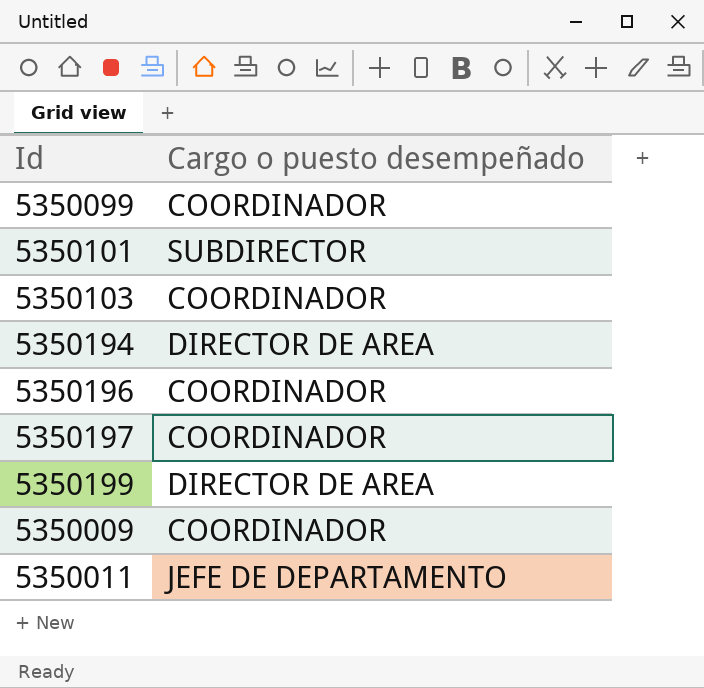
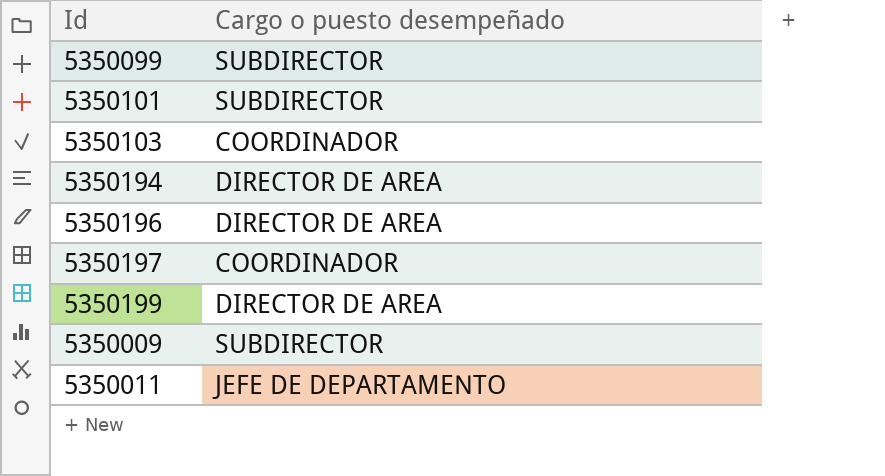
5350099 | Cargo o puesto desempeñado: COORDINADOR -> SUBDIRECTOR
5350196 | Cargo o puesto desempeñado: COORDINADOR -> DIRECTOR DE AREA
5350009 | Cargo o puesto desempeñado: COORDINADOR -> SUBDIRECTOR

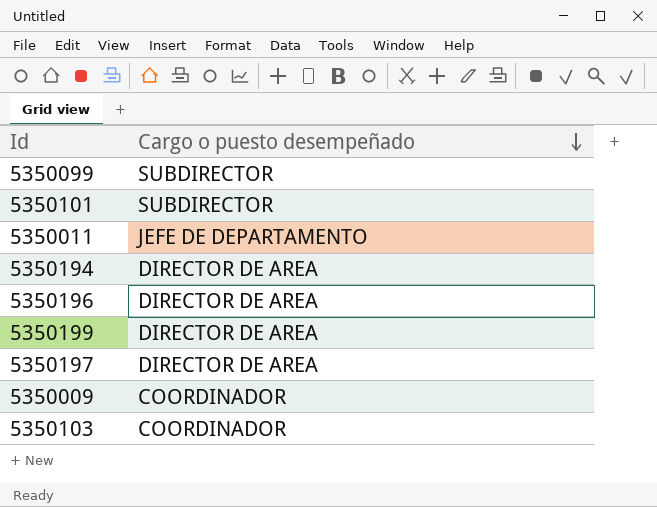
row order: none -> Cargo o puesto desempeñado descending
5350197 | Cargo o puesto desempeñado: COORDINADOR -> DIRECTOR DE AREA
5350009 | Cargo o puesto desempeñado: SUBDIRECTOR -> COORDINADOR

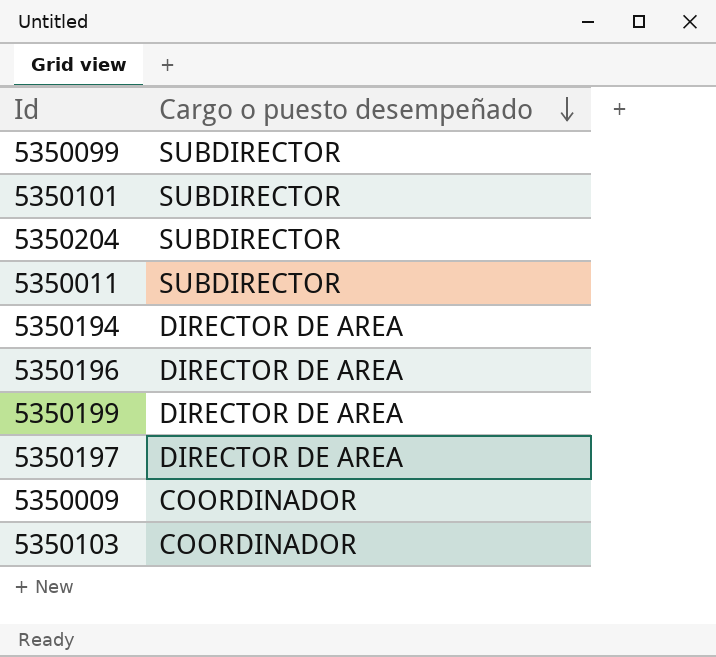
row 5350204: none -> SUBDIRECTOR
5350011 | Cargo o puesto desempeñado: JEFE DE DEPARTAMENTO -> SUBDIRECTOR

